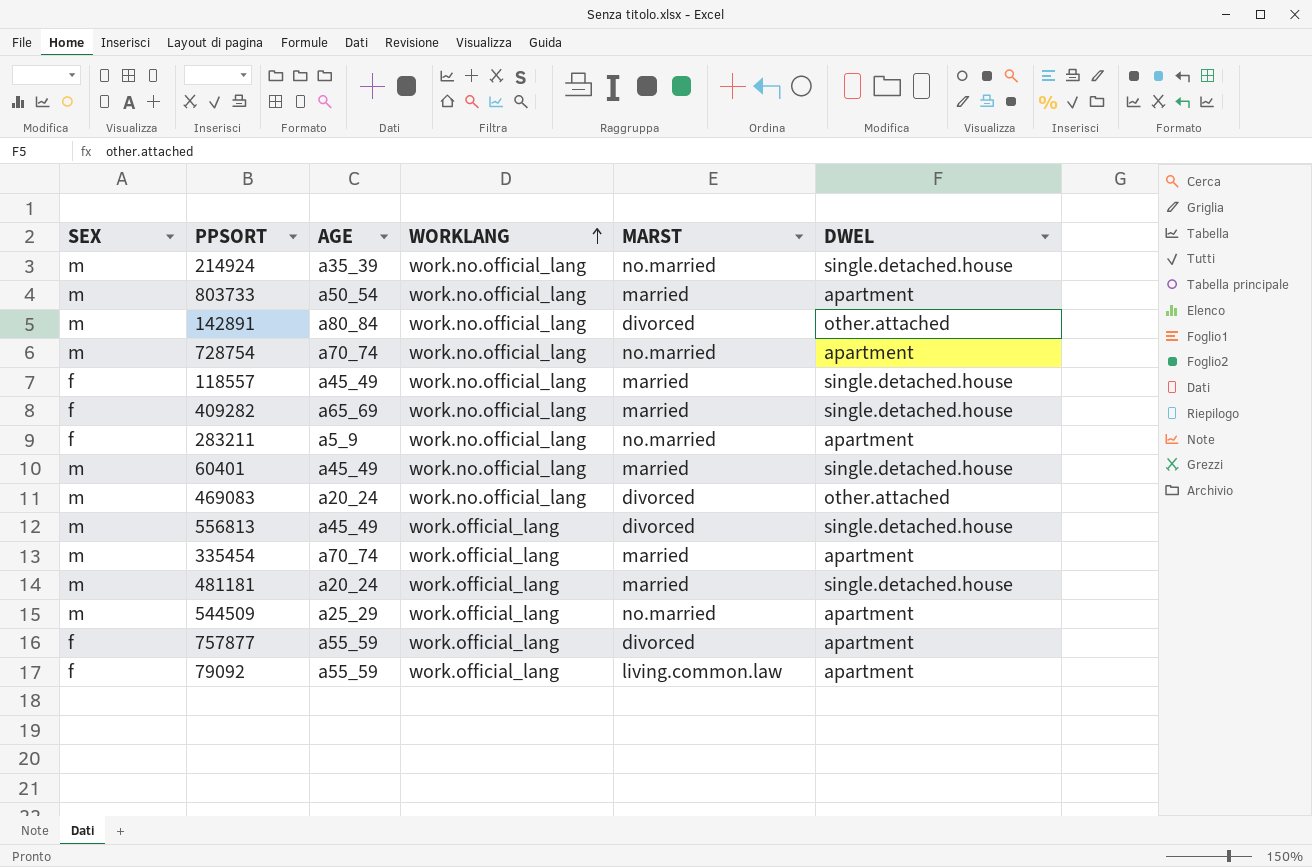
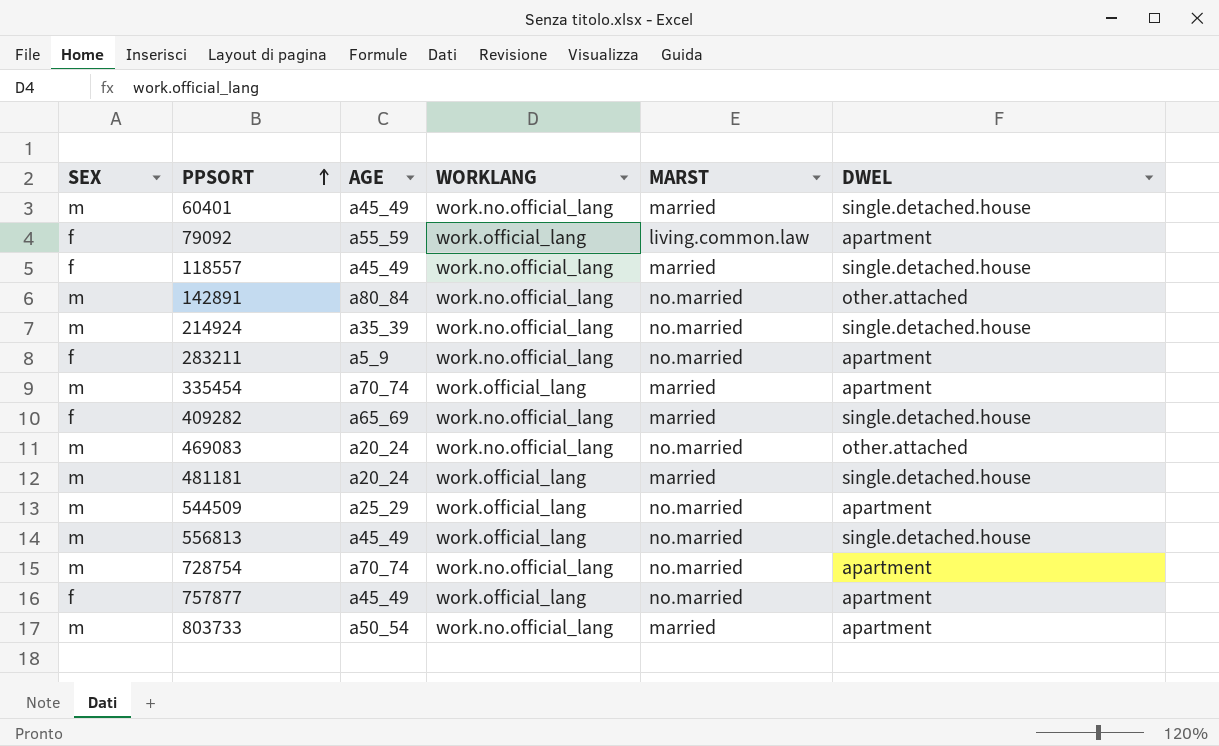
row order: WORKLANG ascending -> PPSORT ascending
142891 | MARST: divorced -> no.married
469083 | MARST: divorced -> no.married
556813 | MARST: divorced -> no.married
757877 | AGE: a55_59 -> a45_49
757877 | MARST: divorced -> no.married

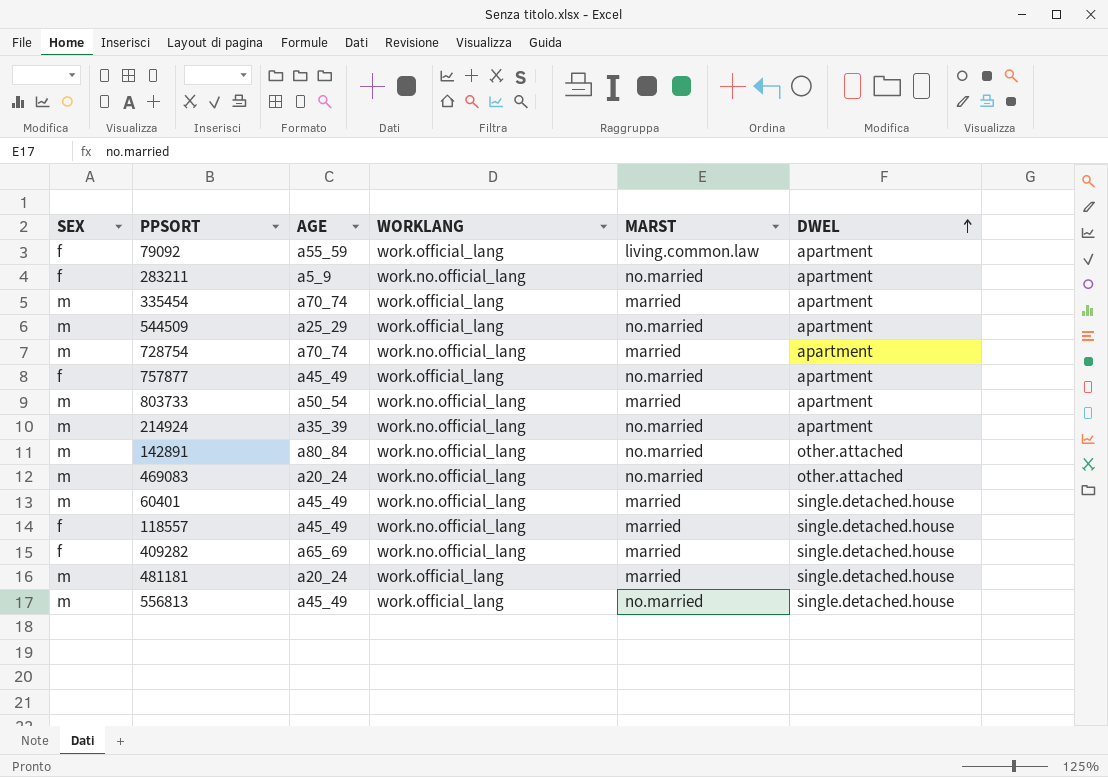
row order: PPSORT ascending -> DWEL ascending
728754 | MARST: no.married -> married
214924 | DWEL: single.detached.house -> apartment

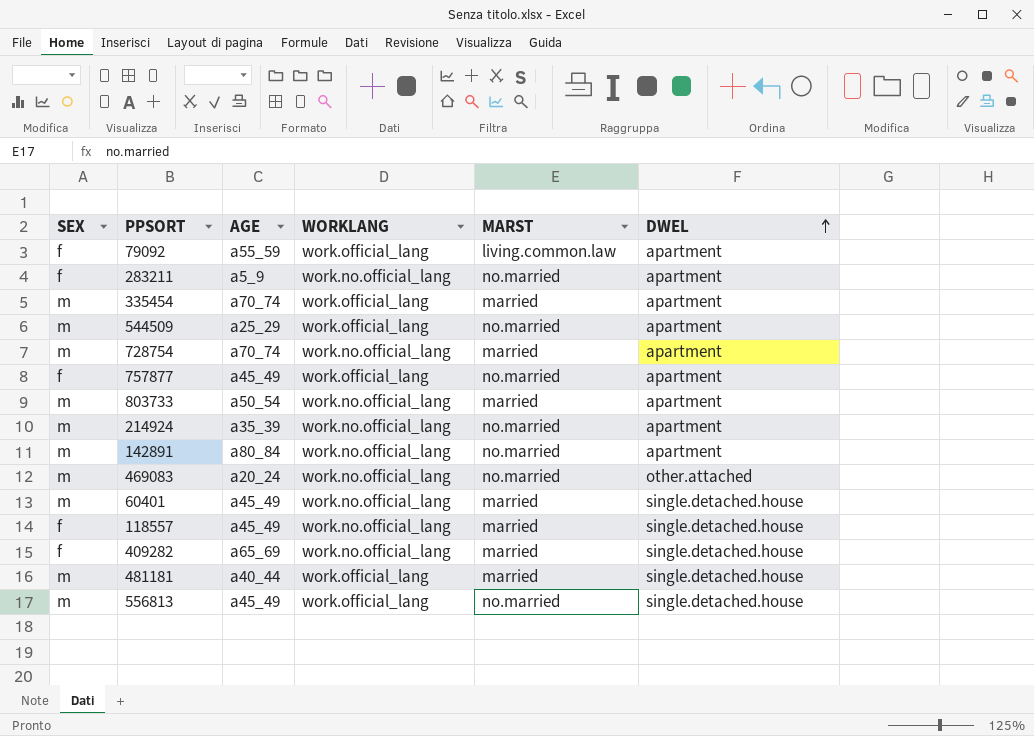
142891 | DWEL: other.attached -> apartment
481181 | AGE: a20_24 -> a40_44

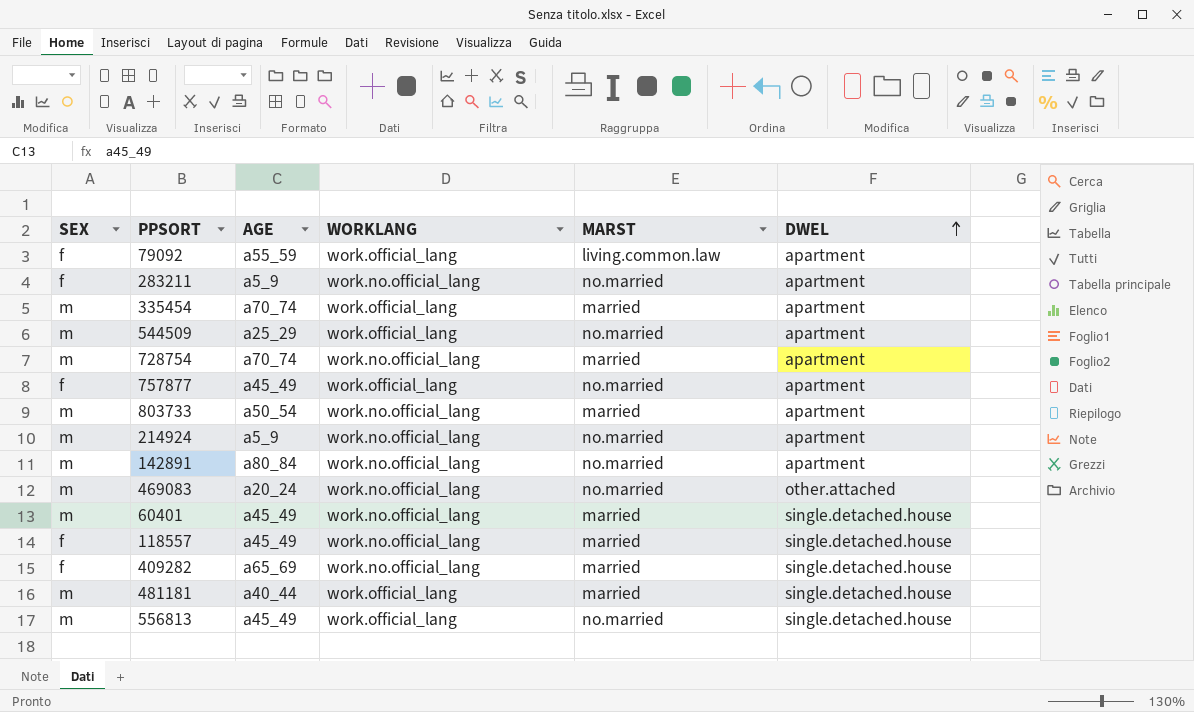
214924 | AGE: a35_39 -> a5_9

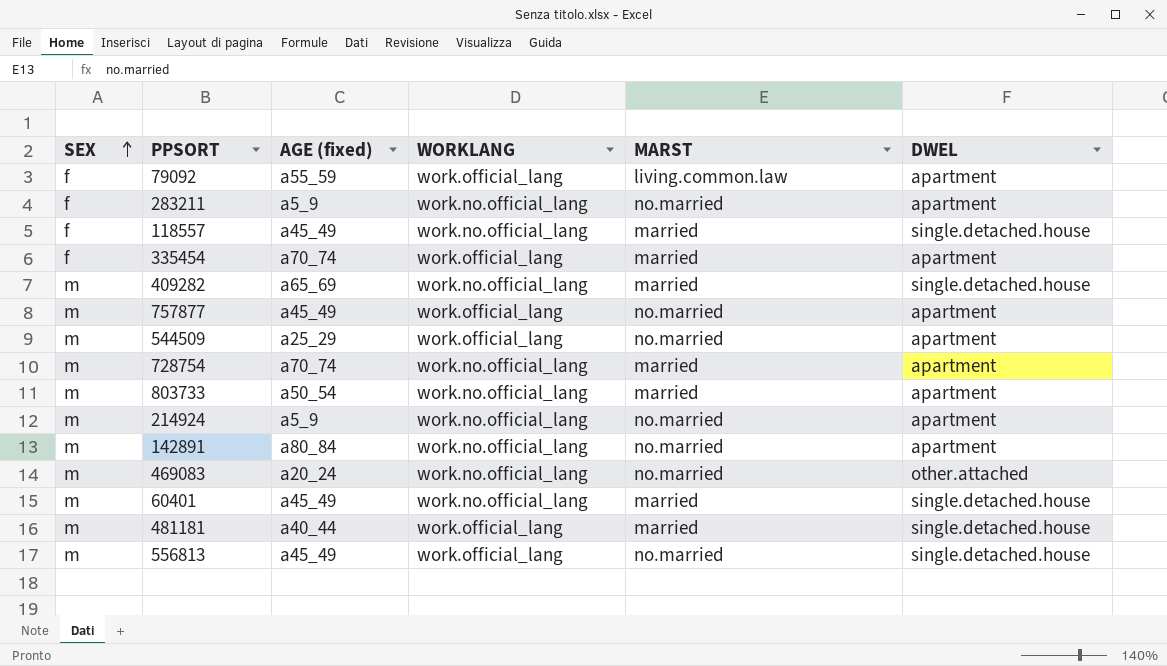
row order: DWEL ascending -> SEX ascending
column name: AGE -> AGE (fixed)
335454 | SEX: m -> f
409282 | SEX: f -> m
757877 | SEX: f -> m

